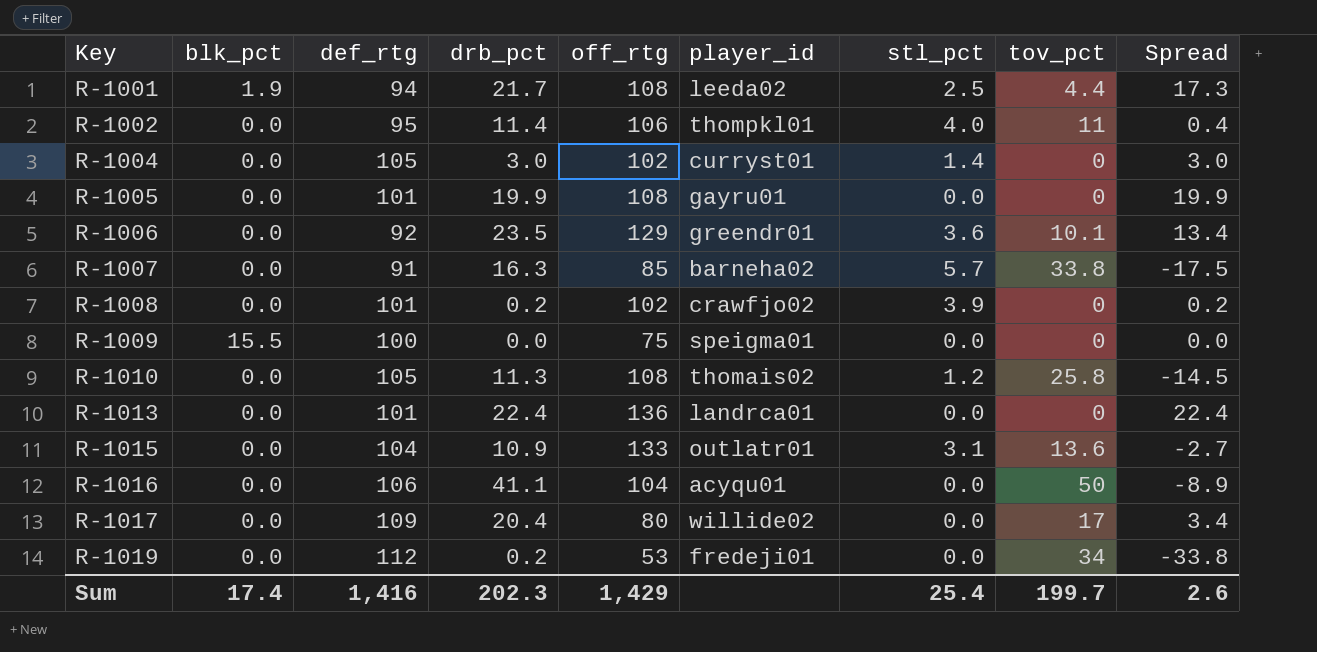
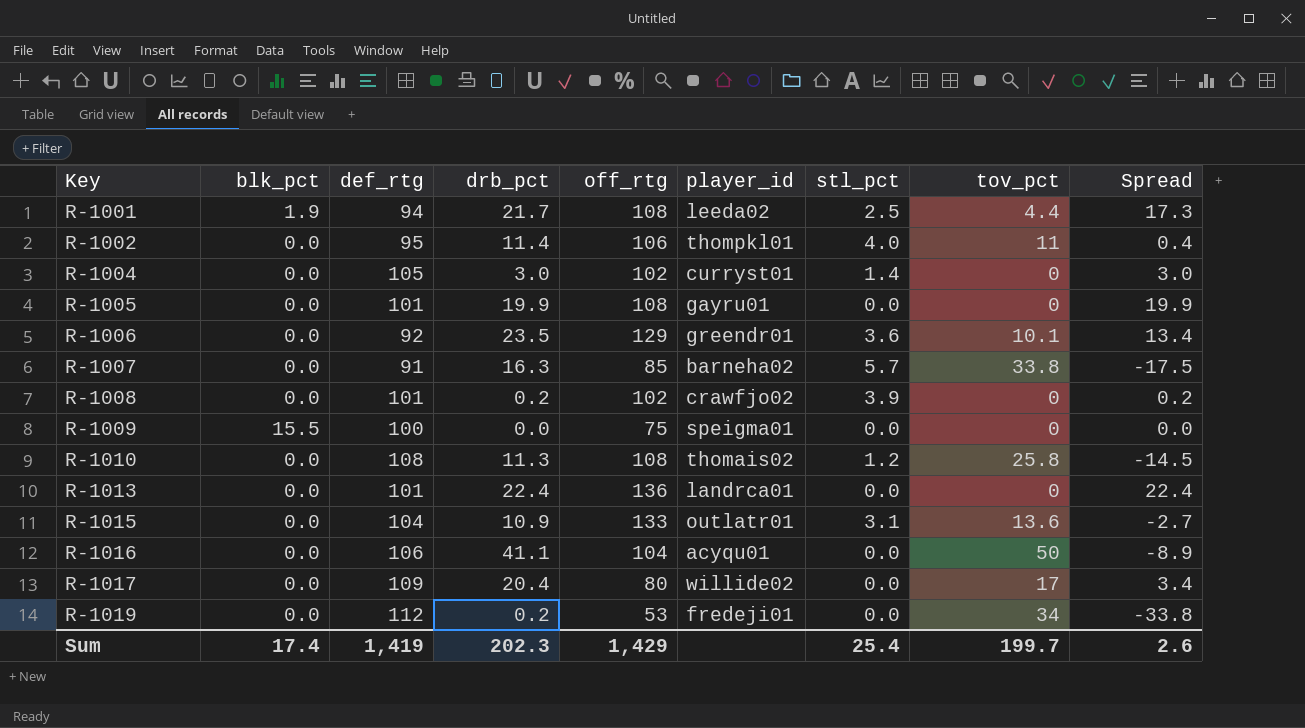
R-1010 | def_rtg: 105 -> 108
Sum | def_rtg: 1,416 -> 1,419

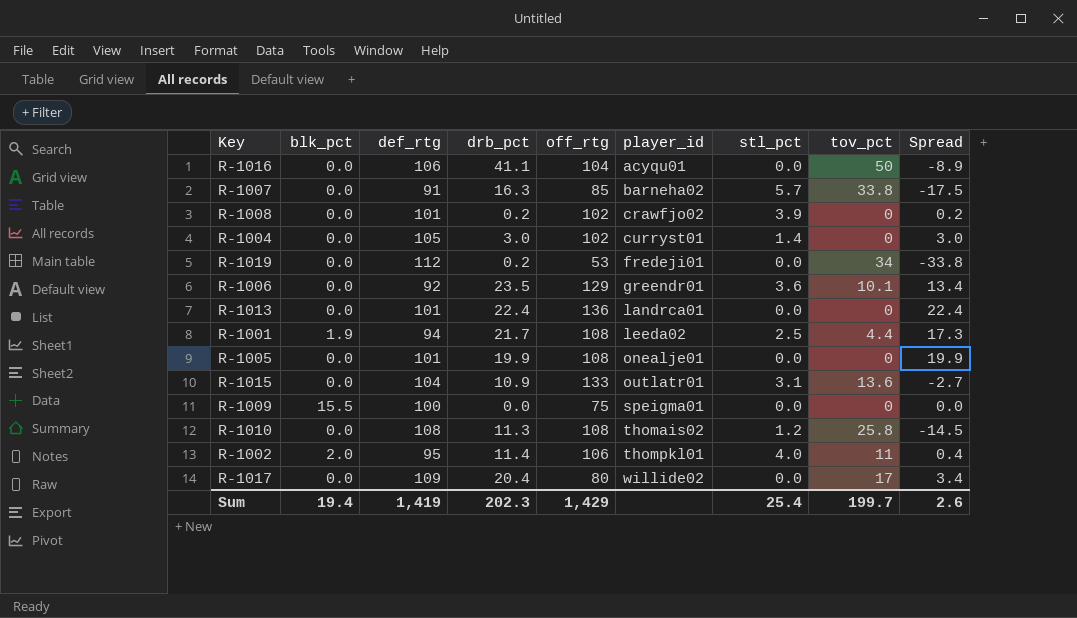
row order: Key ascending -> player_id ascending
R-1005 | player_id: gayru01 -> onealje01
R-1002 | blk_pct: 0.0 -> 2.0
Sum | blk_pct: 17.4 -> 19.4

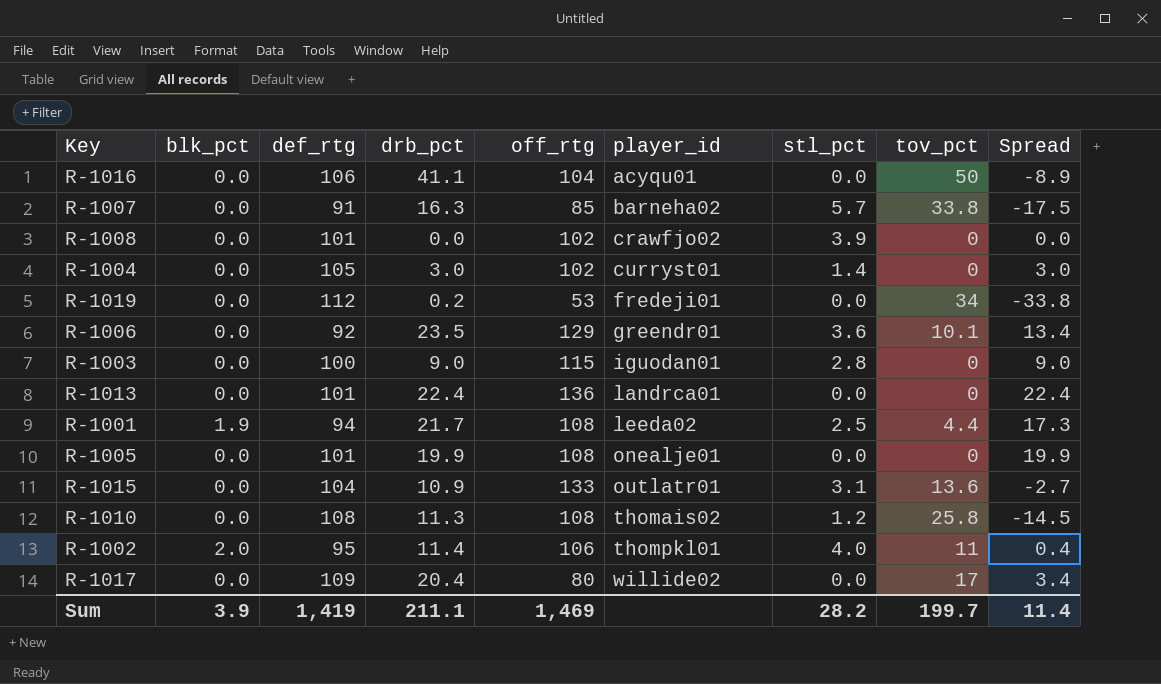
row R-1009: 15.5 | 100 | 0.0 | 75 | speigma01 | 0.0 | 0 | 0.0 -> none
R-1008 | drb_pct: 0.2 -> 0.0
R-1008 | Spread: 0.2 -> 0.0
row R-1003: none -> 0.0 | 100 | 9.0 | 115 | iguodan01 | 2.8 | 0 | 9.0
Sum | blk_pct: 19.4 -> 3.9
Sum | drb_pct: 202.3 -> 211.1
Sum | off_rtg: 1,429 -> 1,469
Sum | stl_pct: 25.4 -> 28.2
Sum | Spread: 2.6 -> 11.4

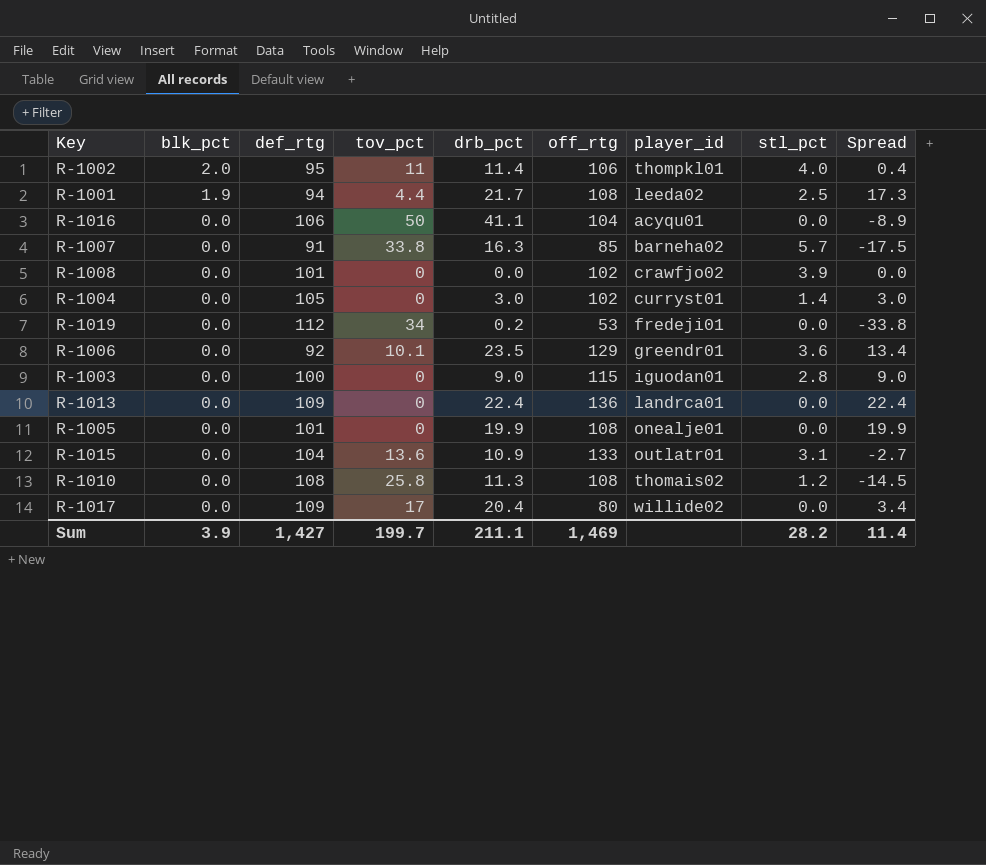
row order: player_id ascending -> blk_pct descending
column tov_pct | position: 8 -> 4
R-1013 | def_rtg: 101 -> 109
Sum | def_rtg: 1,419 -> 1,427

